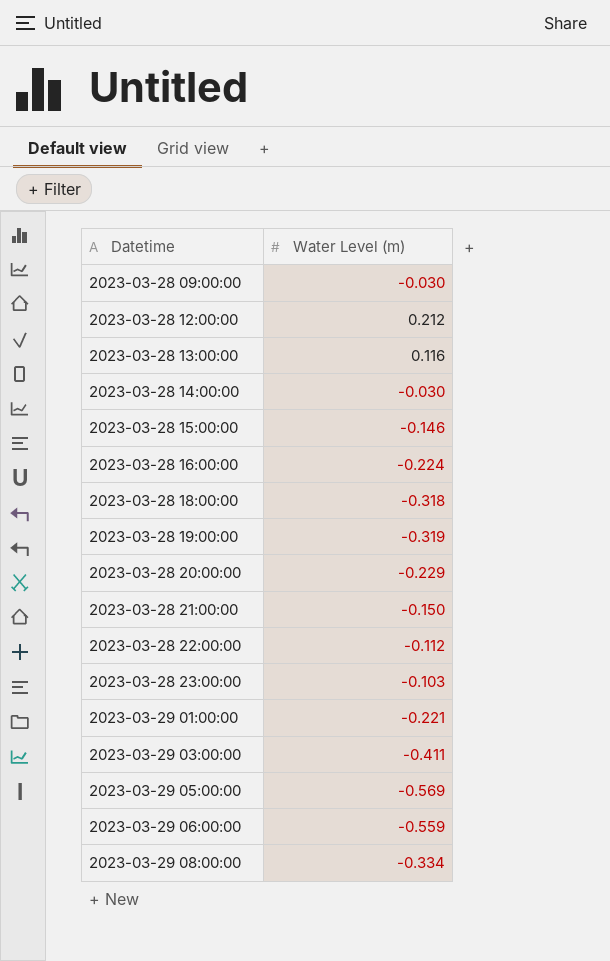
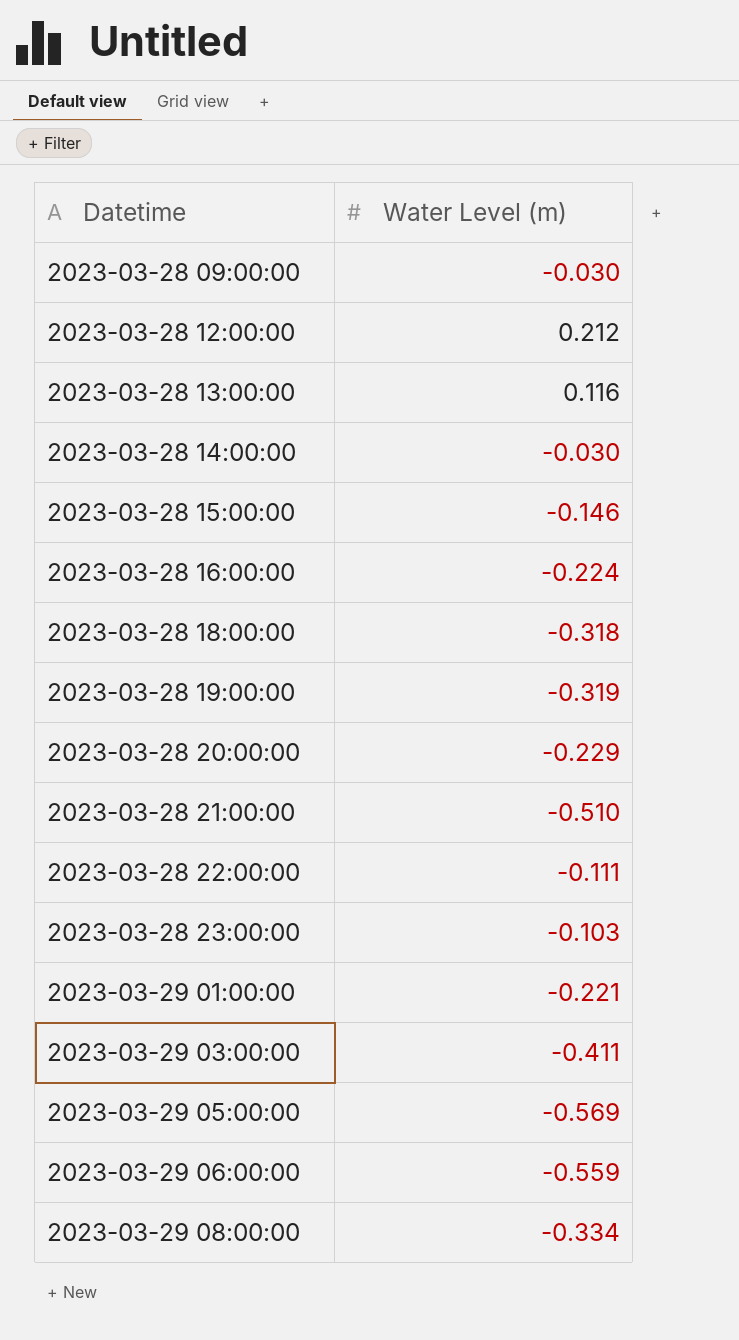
2023-03-28 21:00:00 | Water Level (m): -0.150 -> -0.510
2023-03-28 22:00:00 | Water Level (m): -0.112 -> -0.111

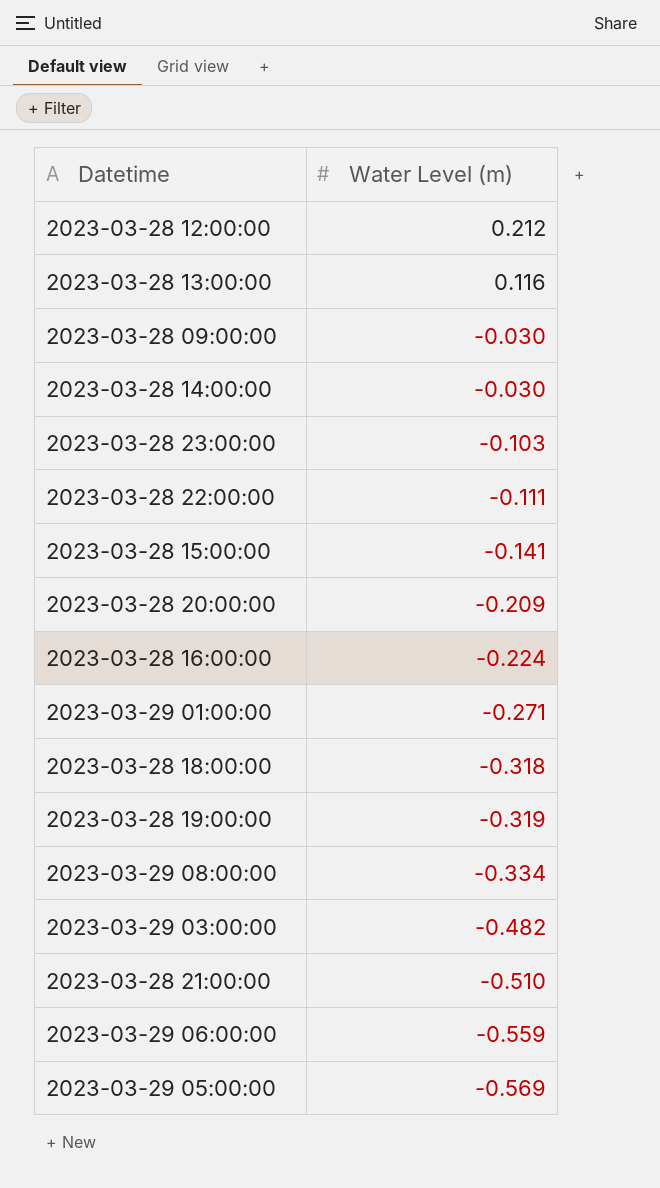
row order: Datetime ascending -> Water Level (m) descending
2023-03-28 15:00:00 | Water Level (m): -0.146 -> -0.141
2023-03-28 20:00:00 | Water Level (m): -0.229 -> -0.209
2023-03-29 01:00:00 | Water Level (m): -0.221 -> -0.271
2023-03-29 03:00:00 | Water Level (m): -0.411 -> -0.482

